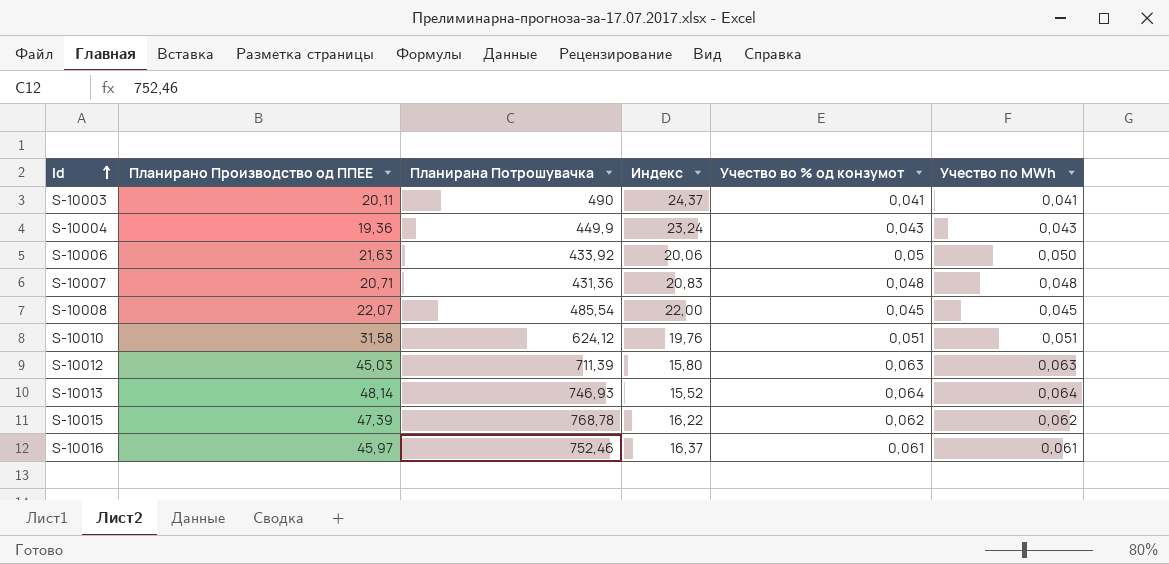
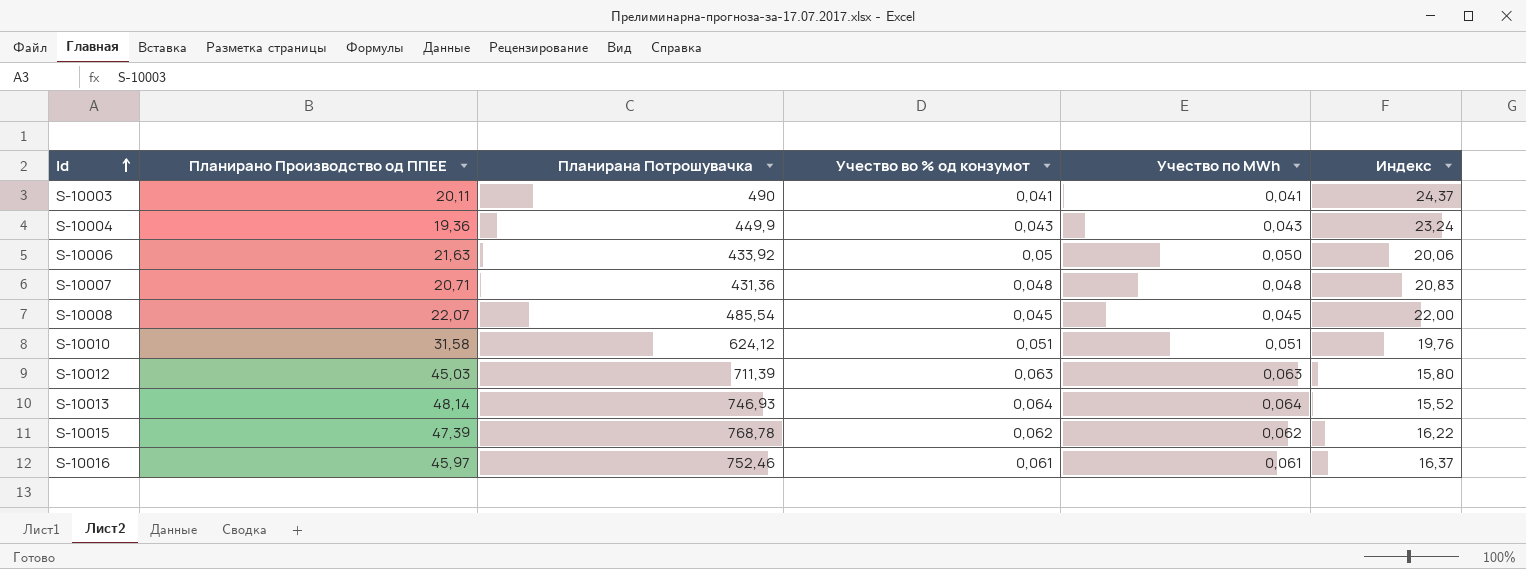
column Индекс | position: 4 -> 6

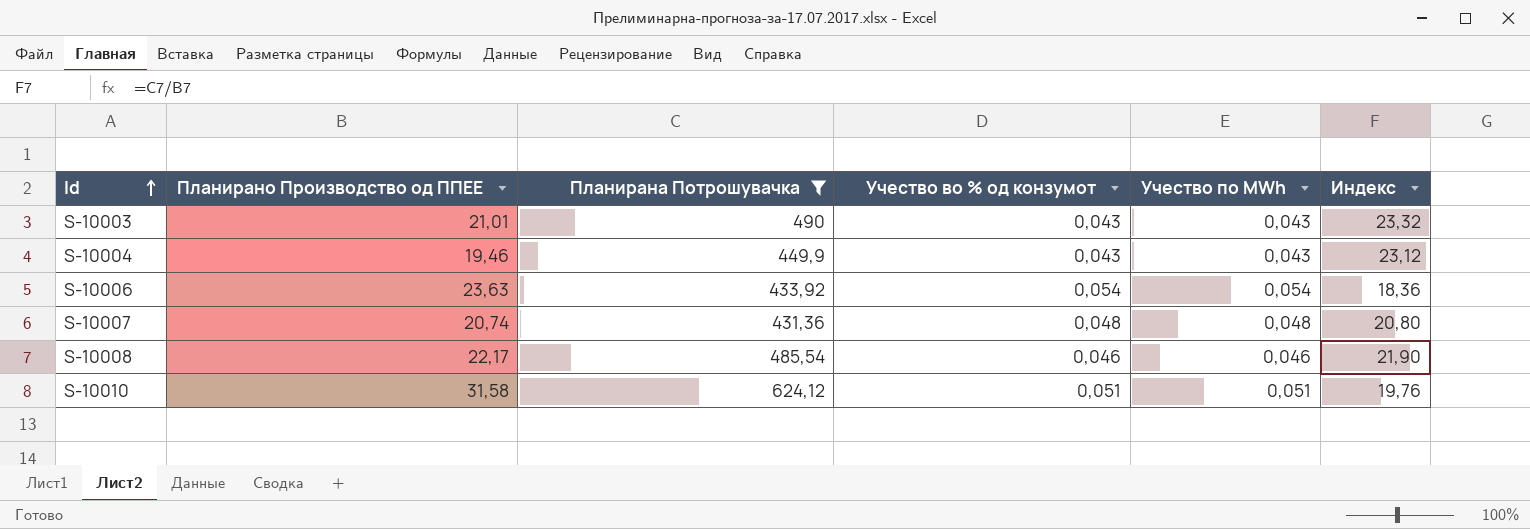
filter: none -> Планирана Потрошувачка <= 624,12
S-10003 | Планирано Производство од ППЕЕ: 20,11 -> 21,01
S-10003 | Учество во % од конзумот: 0,041 -> 0,043
S-10003 | Учество по MWh: 0,041 -> 0,043
S-10003 | Индекс: 24,37 -> 23,32
S-10004 | Планирано Производство од ППЕЕ: 19,36 -> 19,46
S-10004 | Индекс: 23,24 -> 23,12
S-10006 | Планирано Производство од ППЕЕ: 21,63 -> 23,63
S-10006 | Учество во % од конзумот: 0,05 -> 0,054
S-10006 | Учество по MWh: 0,050 -> 0,054
S-10006 | Индекс: 20,06 -> 18,36
S-10007 | Планирано Производство од ППЕЕ: 20,71 -> 20,74
S-10007 | Индекс: 20,83 -> 20,80
S-10008 | Планирано Производство од ППЕЕ: 22,07 -> 22,17
S-10008 | Учество во % од конзумот: 0,045 -> 0,046
S-10008 | Учество по MWh: 0,045 -> 0,046
S-10008 | Индекс: 22,00 -> 21,90

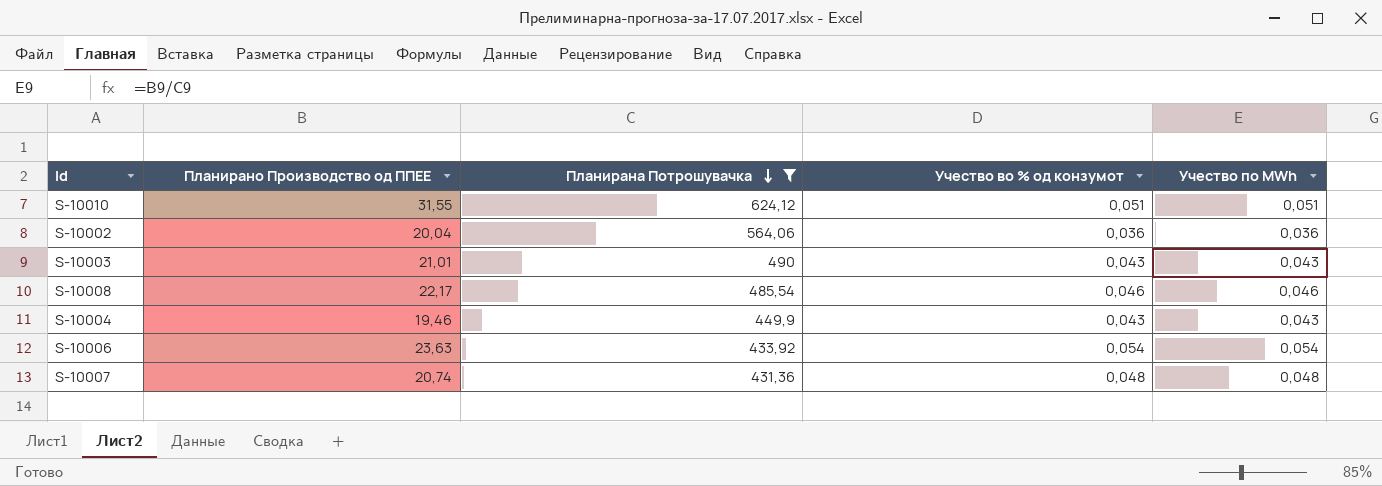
row order: Id ascending -> Планирана Потрошувачка descending
column Индекс | formula: [Планирана Потрошувачка] / [Планирано Производство од ППЕЕ] -> none
S-10010 | Планирано Производство од ППЕЕ: 31,58 -> 31,55
row S-10002: none -> 20,04 | 564,06 | 0,036 | 0,036

